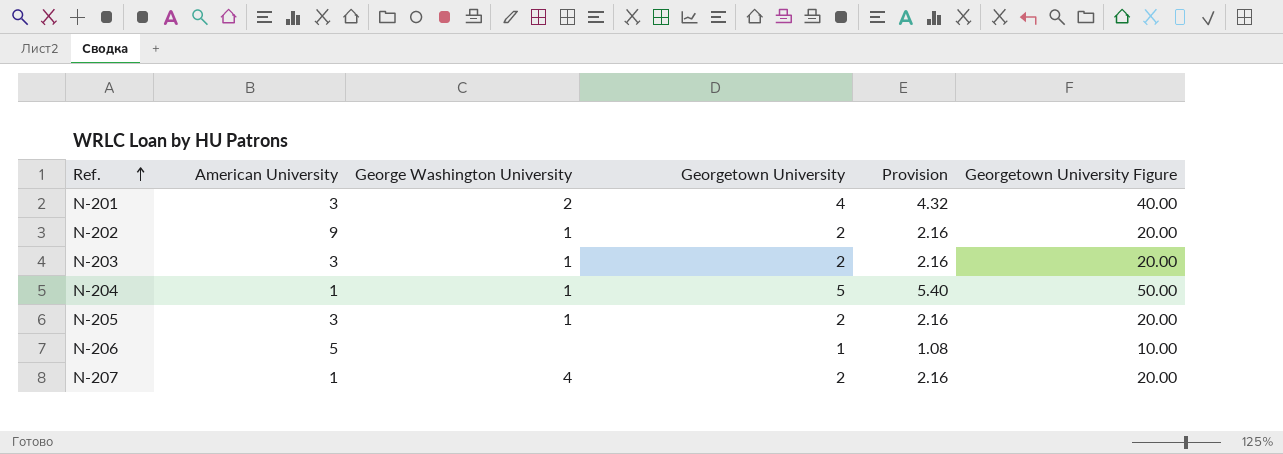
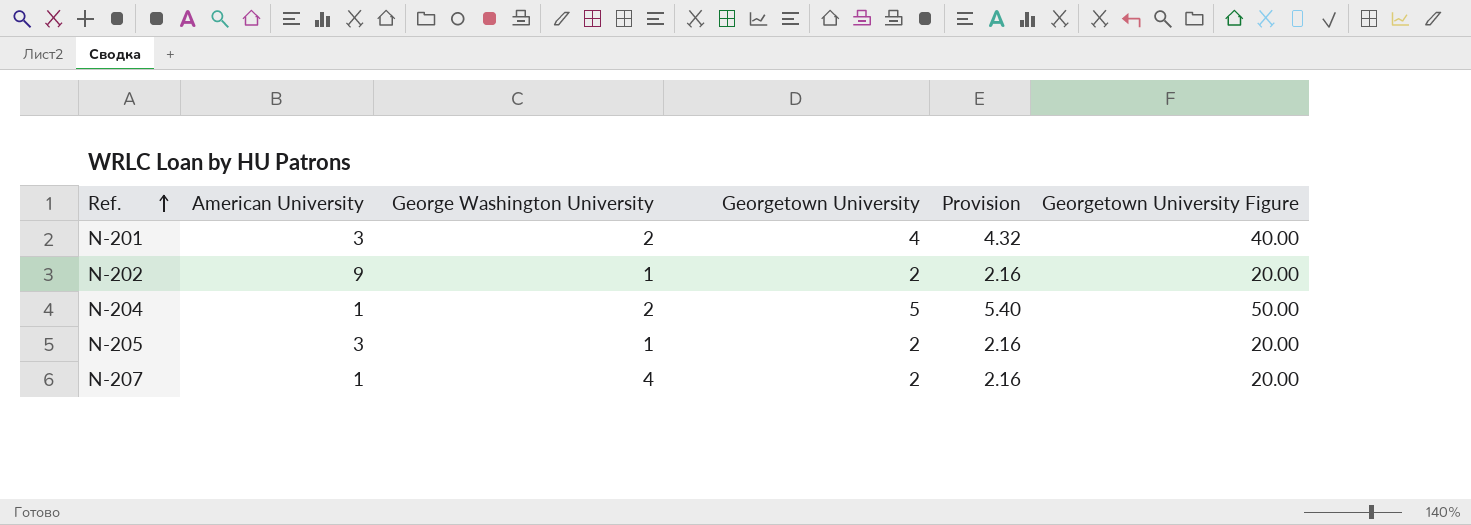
row N-203: 3 | 1 | 2 | 2.16 | 20.00 -> none
row N-206: 5 | none | 1 | 1.08 | 10.00 -> none
N-204 | George Washington University: 1 -> 2

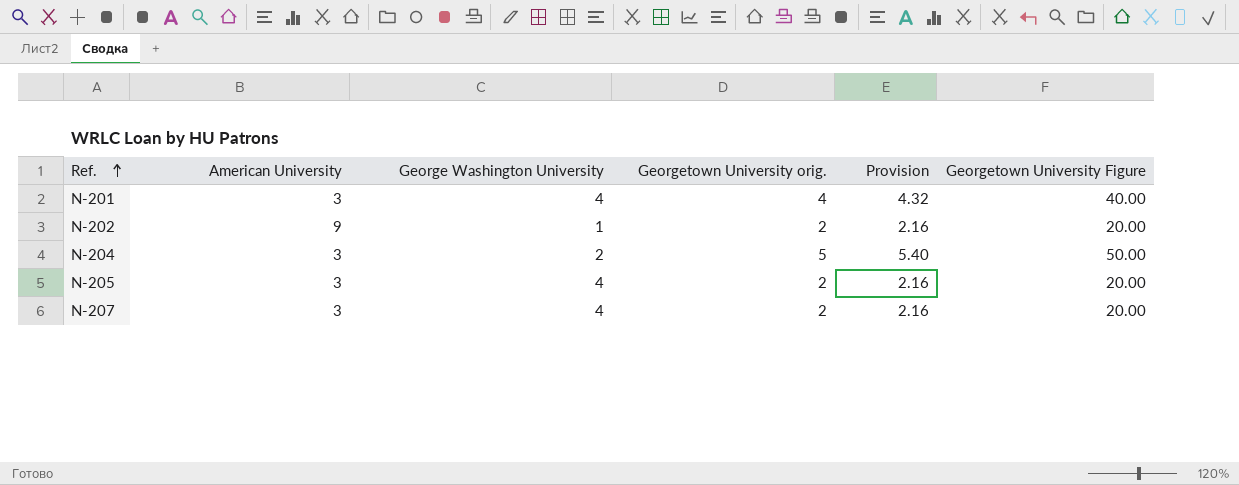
column name: Georgetown University -> Georgetown University orig.
N-201 | George Washington University: 2 -> 4
N-204 | American University: 1 -> 3
N-205 | George Washington University: 1 -> 4
N-207 | American University: 1 -> 3

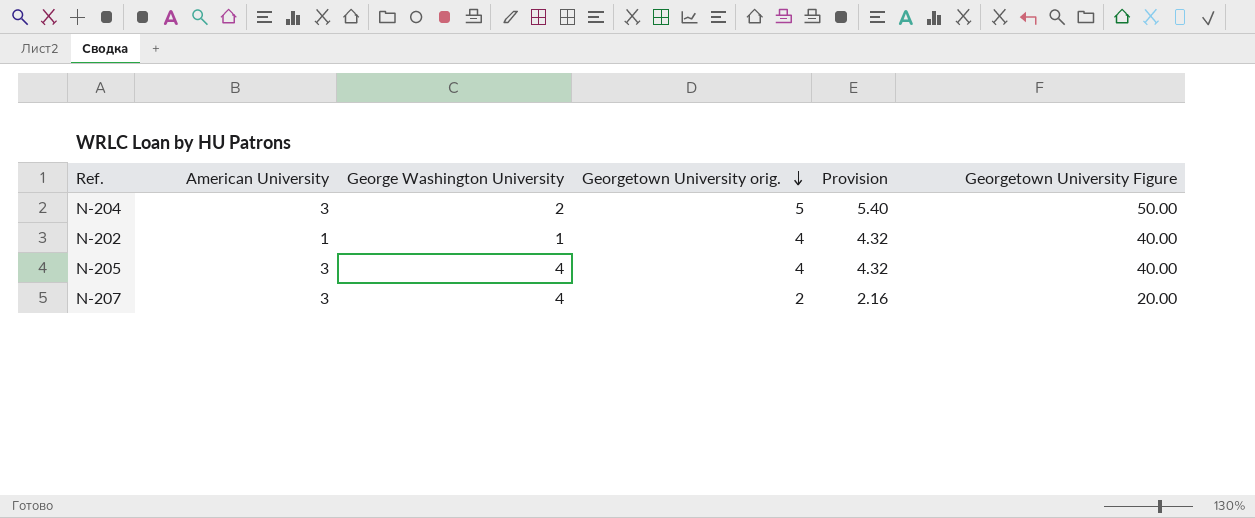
row order: Ref. ascending -> Georgetown University orig. descending
row N-201: 3 | 4 | 4 | 4.32 | 40.00 -> none
N-202 | American University: 9 -> 1
N-202 | Georgetown University orig.: 2 -> 4
N-202 | Provision: 2.16 -> 4.32
N-202 | Georgetown University Figure: 20.00 -> 40.00
N-205 | Georgetown University orig.: 2 -> 4
N-205 | Provision: 2.16 -> 4.32
N-205 | Georgetown University Figure: 20.00 -> 40.00

